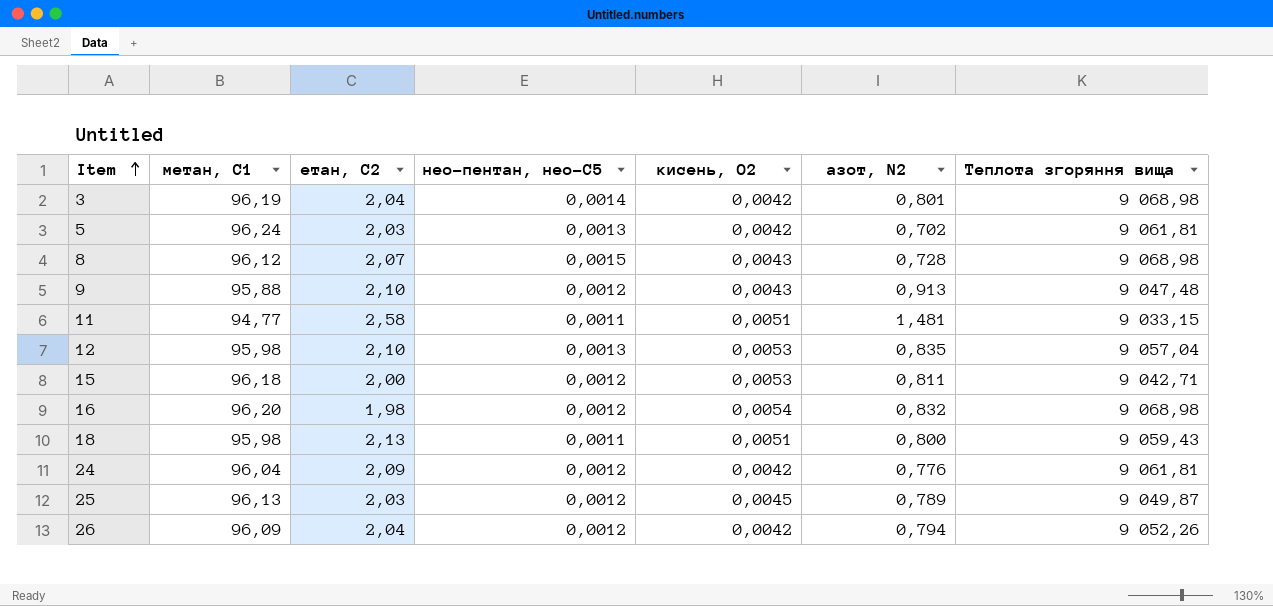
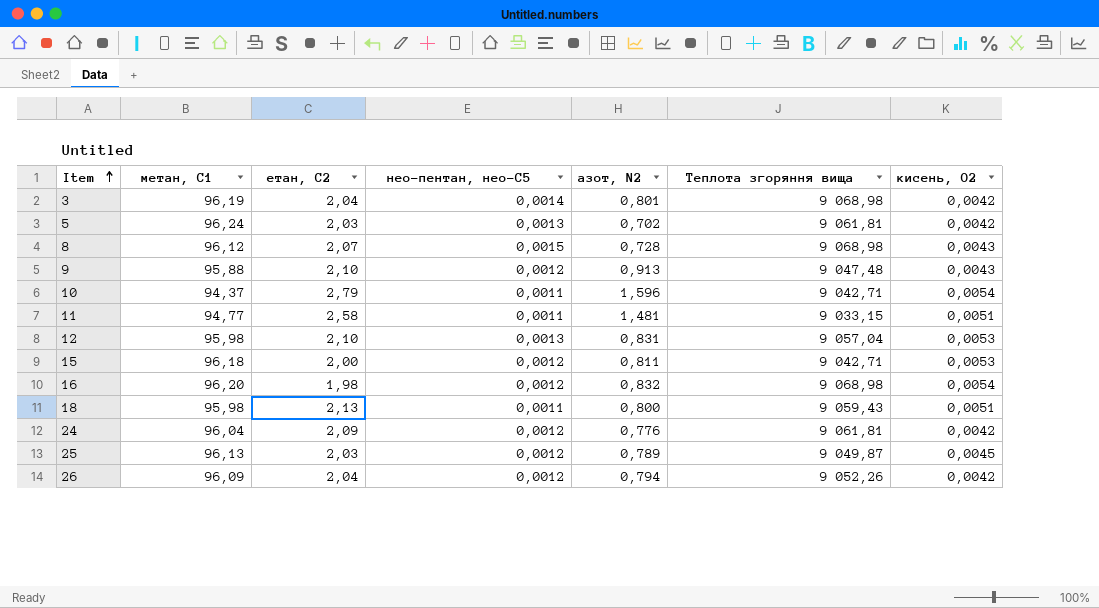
column кисень, О2 | position: 5 -> 7
row 10: none -> 94,37 | 2,79 | 0,0011 | 1,596 | 9 042,71 | 0,0054
12 | азот, N2: 0,835 -> 0,831

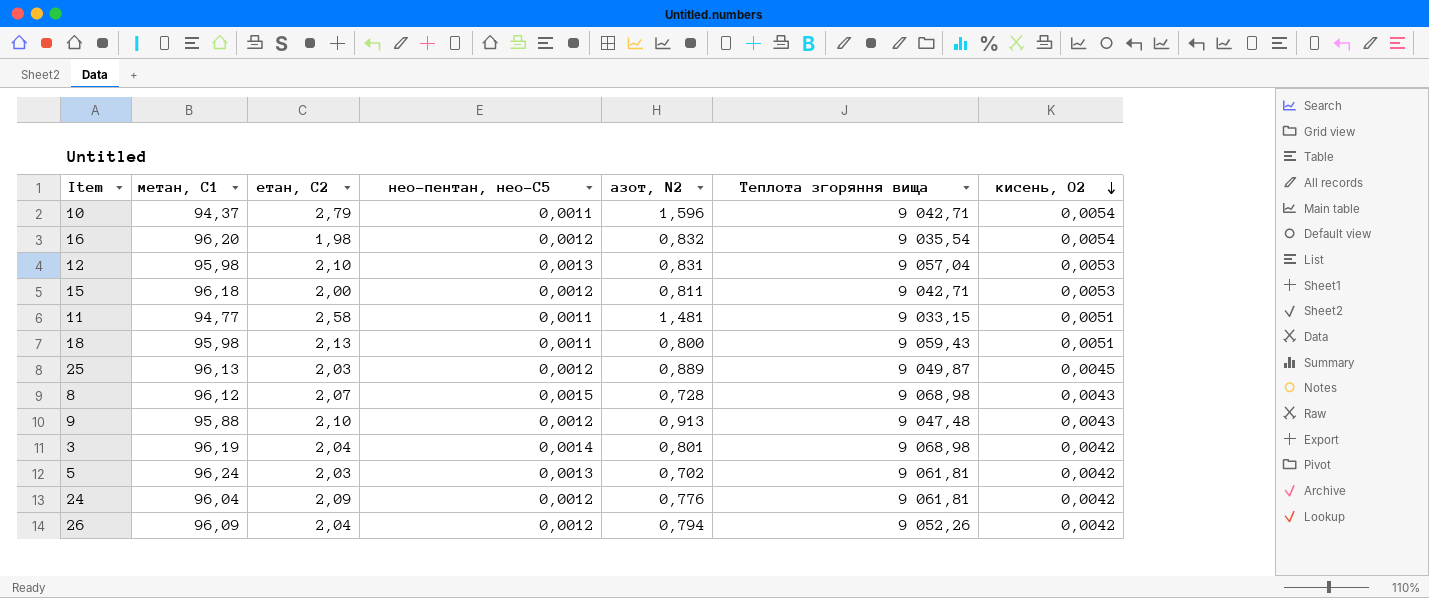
row order: Item ascending -> кисень, О2 descending
16 | Теплота згоряння вища: 9 068,98 -> 9 035,54
25 | азот, N2: 0,789 -> 0,889

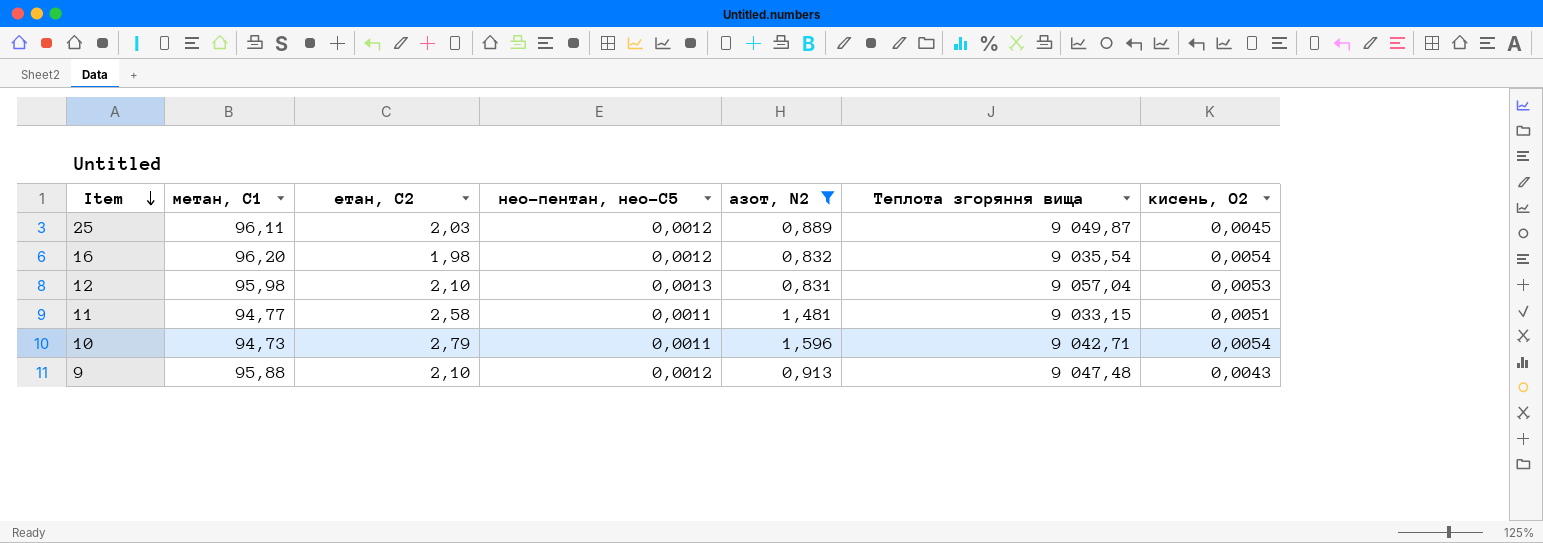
filter: none -> азот, N2 >= 0,831
row order: кисень, О2 descending -> Item descending
25 | метан, С1: 96,13 -> 96,11
10 | метан, С1: 94,37 -> 94,73

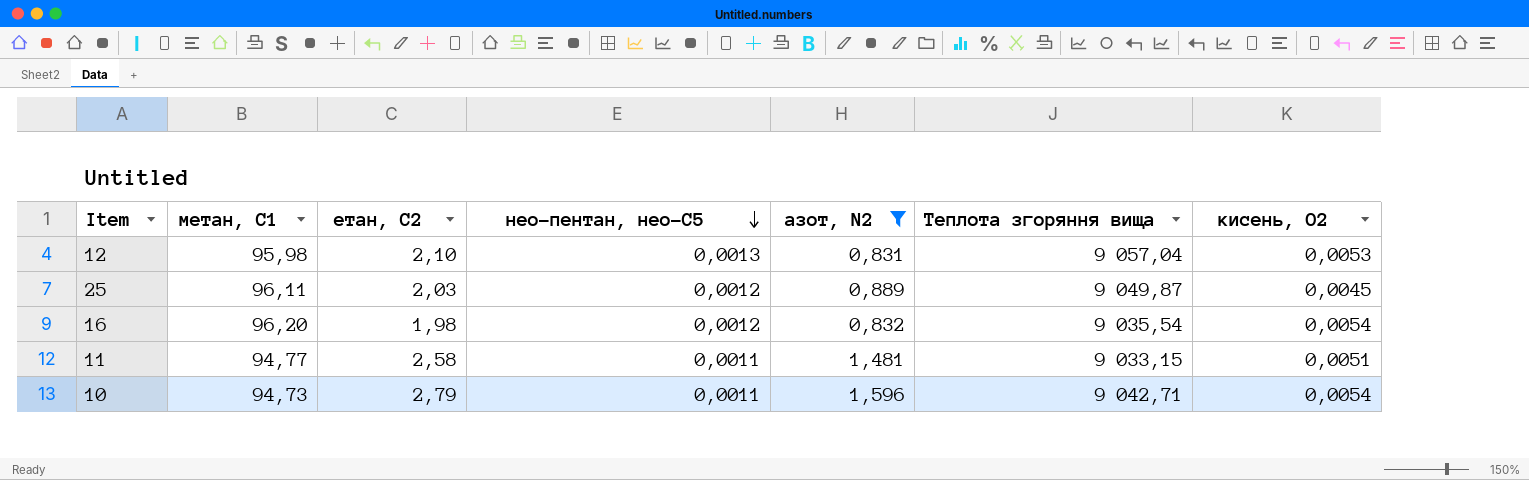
row order: Item descending -> нео-пентан, нео-С5 descending
row 9: 95,88 | 2,10 | 0,0012 | 0,913 | 9 047,48 | 0,0043 -> none

